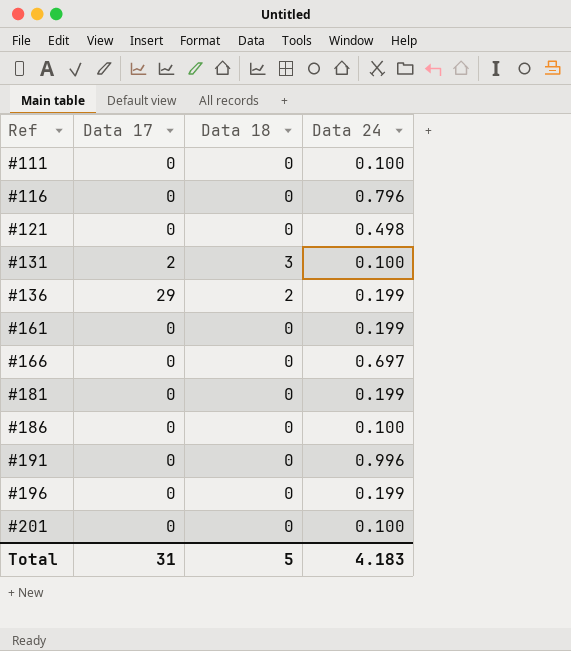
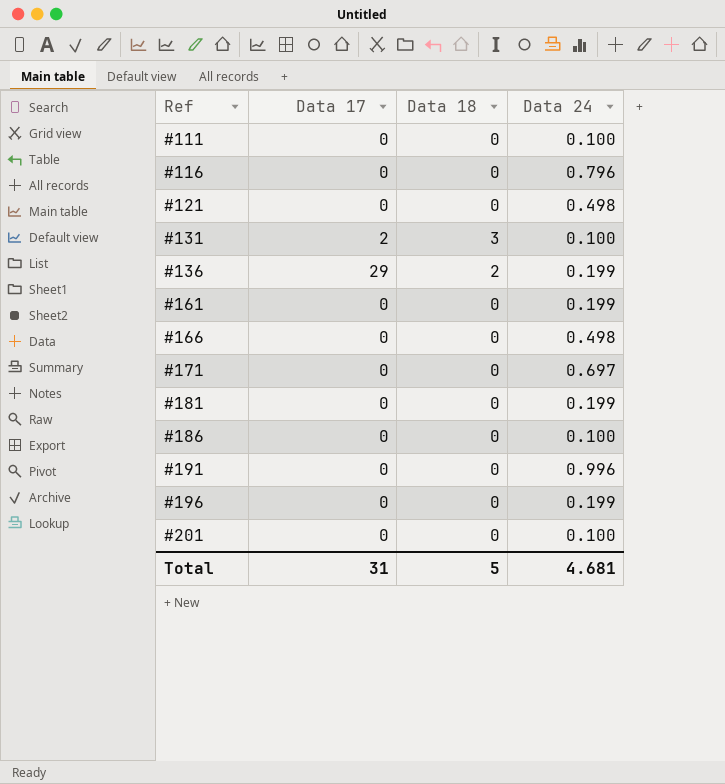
#166 | Data 24: 0.697 -> 0.498
row #171: none -> 0 | 0 | 0.697
Total | Data 24: 4.183 -> 4.681

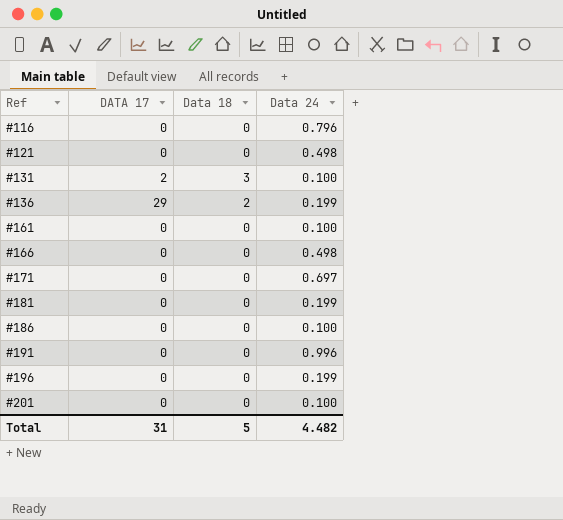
column name: Data 17 -> DATA 17
row #111: 0 | 0 | 0.100 -> none
#161 | Data 24: 0.199 -> 0.100
Total | Data 24: 4.681 -> 4.482

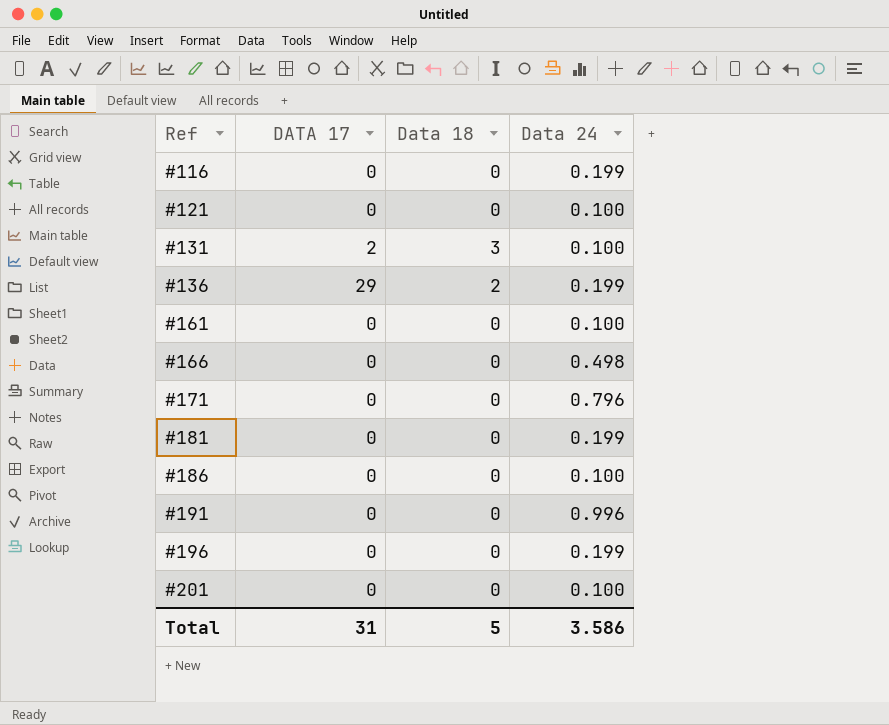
#116 | Data 24: 0.796 -> 0.199
#121 | Data 24: 0.498 -> 0.100
#171 | Data 24: 0.697 -> 0.796
Total | Data 24: 4.482 -> 3.586

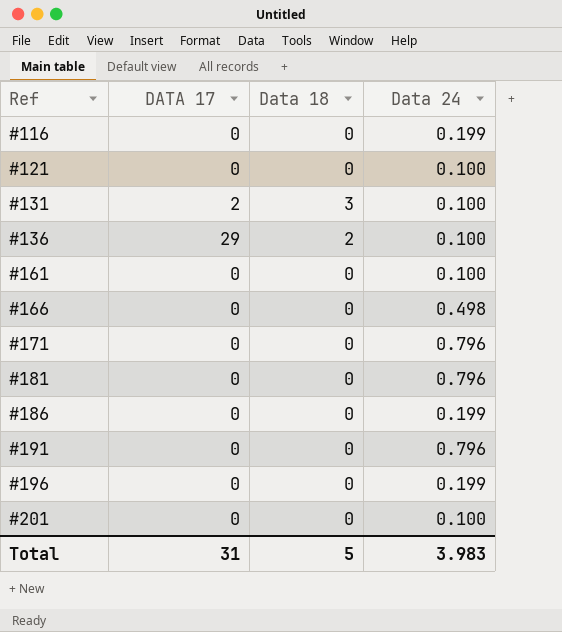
#136 | Data 24: 0.199 -> 0.100
#181 | Data 24: 0.199 -> 0.796
#186 | Data 24: 0.100 -> 0.199
#191 | Data 24: 0.996 -> 0.796
Total | Data 24: 3.586 -> 3.983

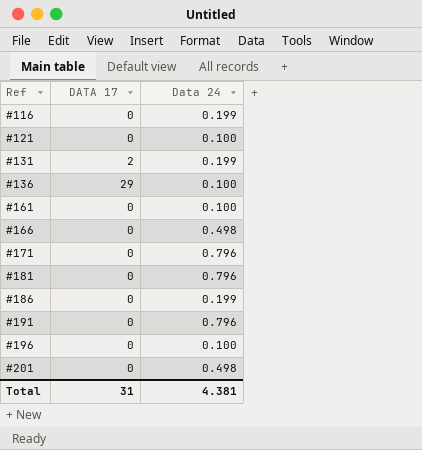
column Data 18 | position: 3 -> none
#131 | Data 24: 0.100 -> 0.199
#196 | Data 24: 0.199 -> 0.100
#201 | Data 24: 0.100 -> 0.498
Total | Data 24: 3.983 -> 4.381

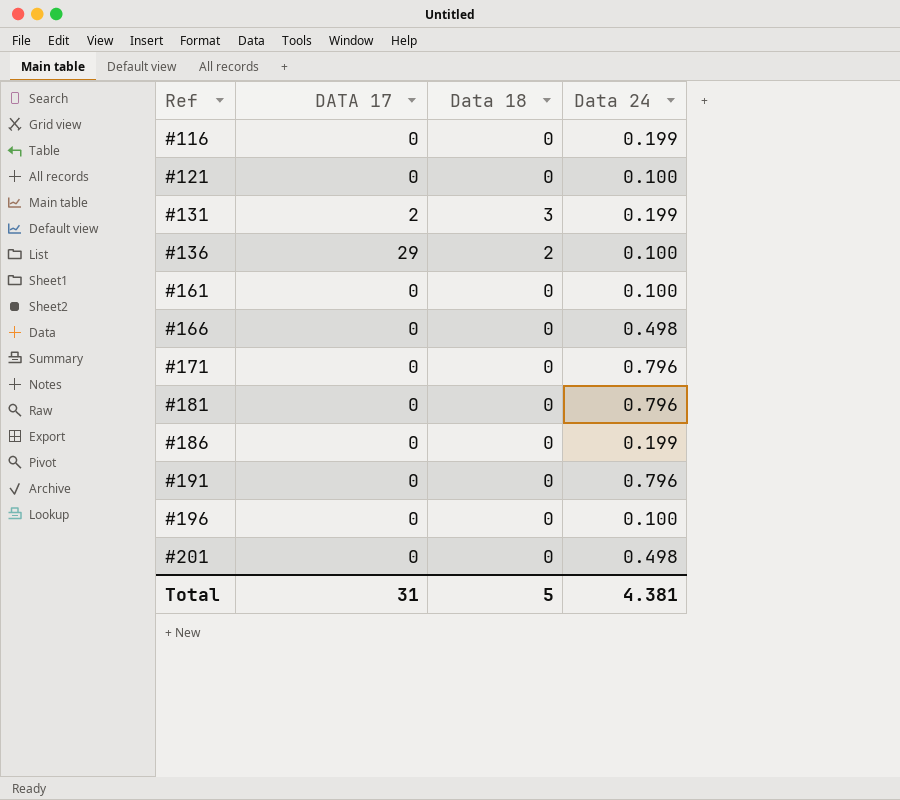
column Data 18 | position: none -> 3

